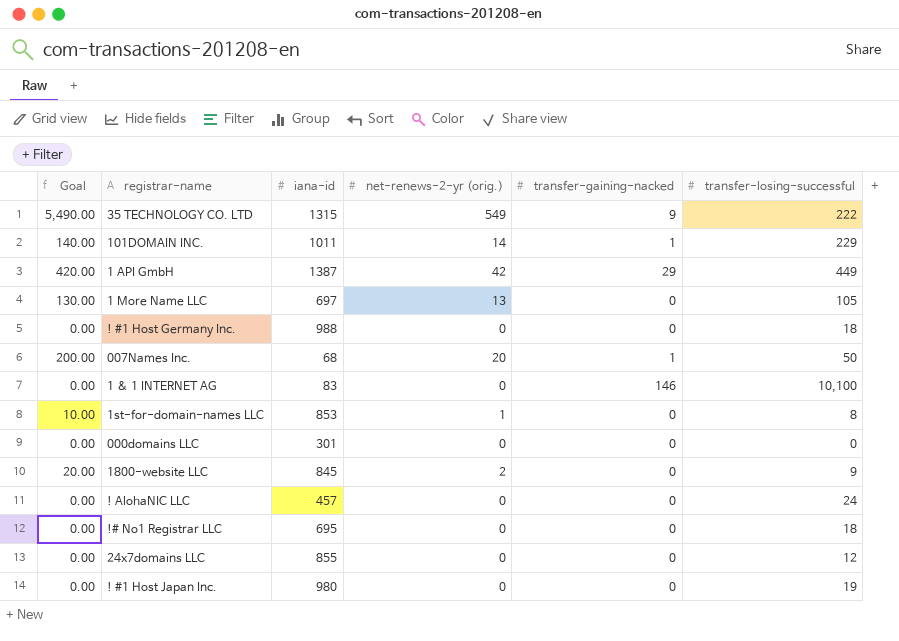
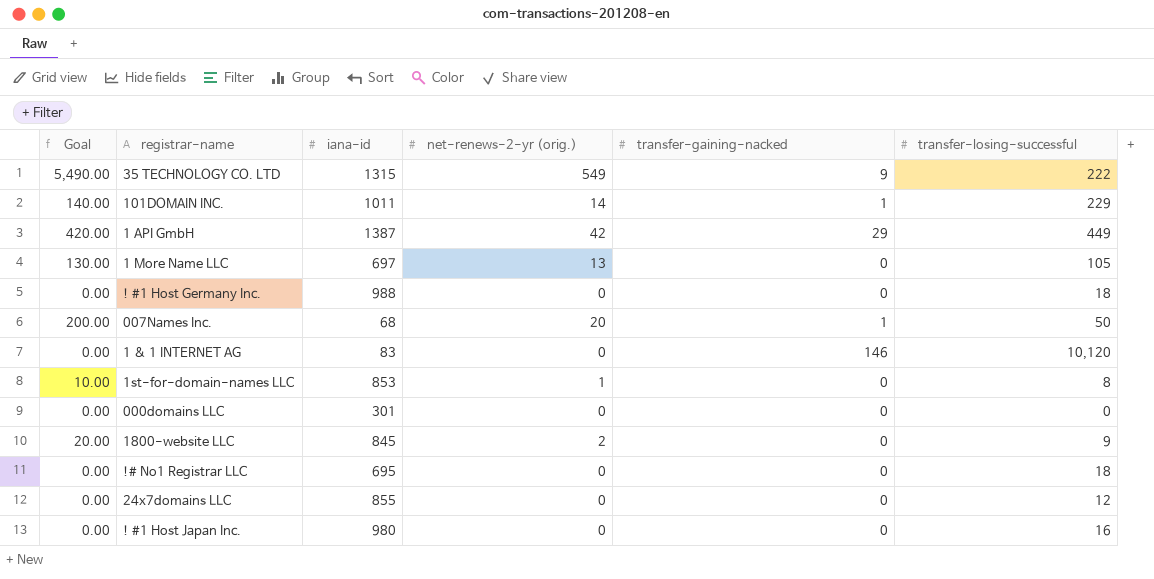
row ! AlohaNIC LLC: 0.00 | 457 | 0 | 0 | 24 -> none
1 & 1 INTERNET AG | transfer-losing-successful: 10,100 -> 10,120
! #1 Host Japan Inc. | transfer-losing-successful: 19 -> 16

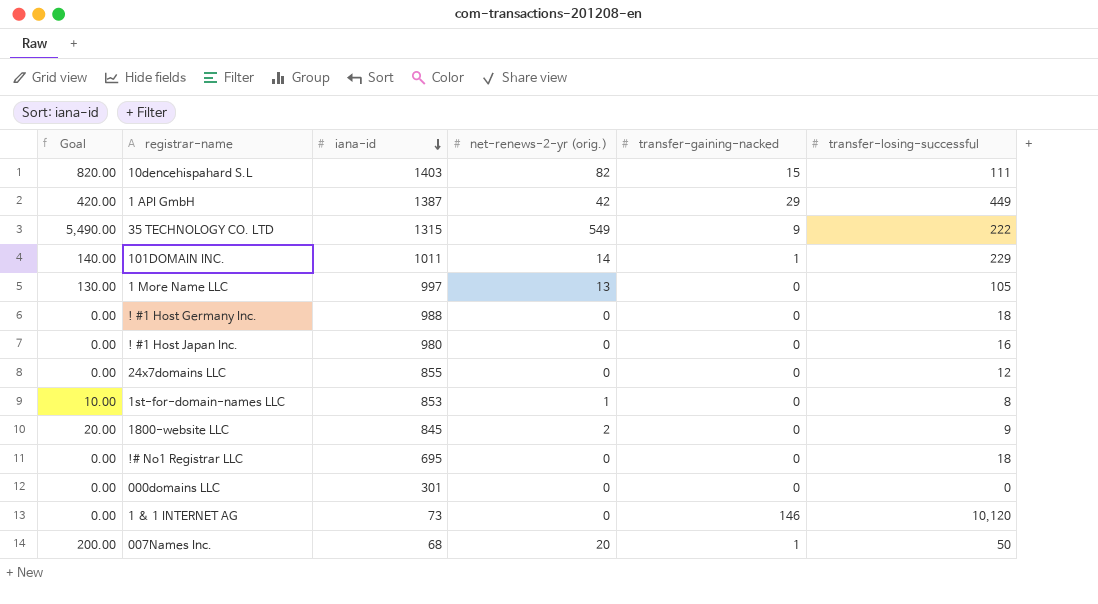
row order: none -> iana-id descending
row 10dencehispahard S.L: none -> 820.00 | 1403 | 82 | 15 | 111
1 More Name LLC | iana-id: 697 -> 997
1 & 1 INTERNET AG | iana-id: 83 -> 73

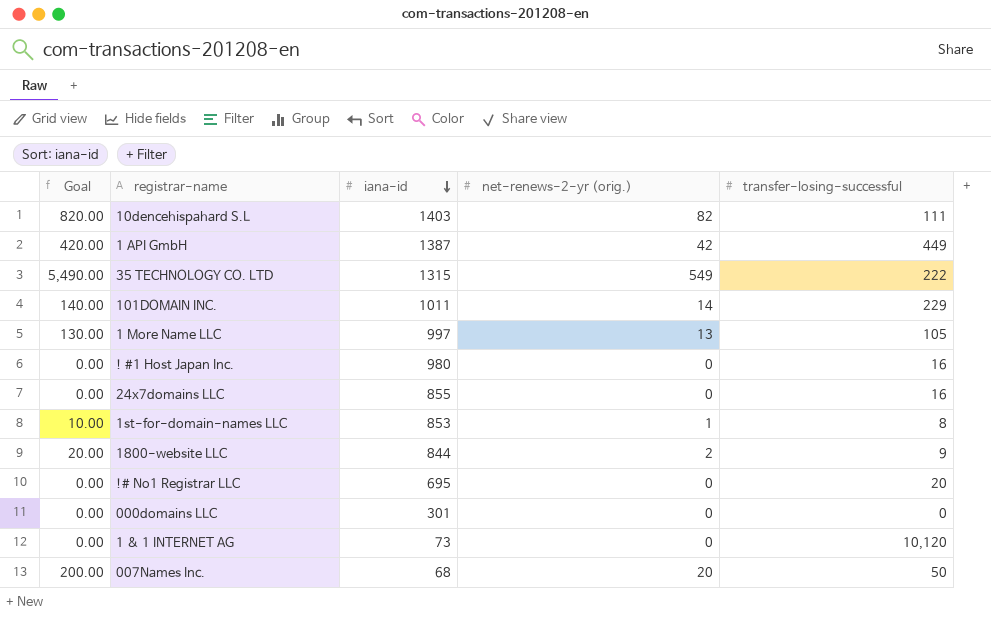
column transfer-gaining-nacked | position: 5 -> none
row ! #1 Host Germany Inc.: 0.00 | 988 | 0 | 0 | 18 -> none
24x7domains LLC | transfer-losing-successful: 12 -> 16
1800-website LLC | iana-id: 845 -> 844
!# No1 Registrar LLC | transfer-losing-successful: 18 -> 20

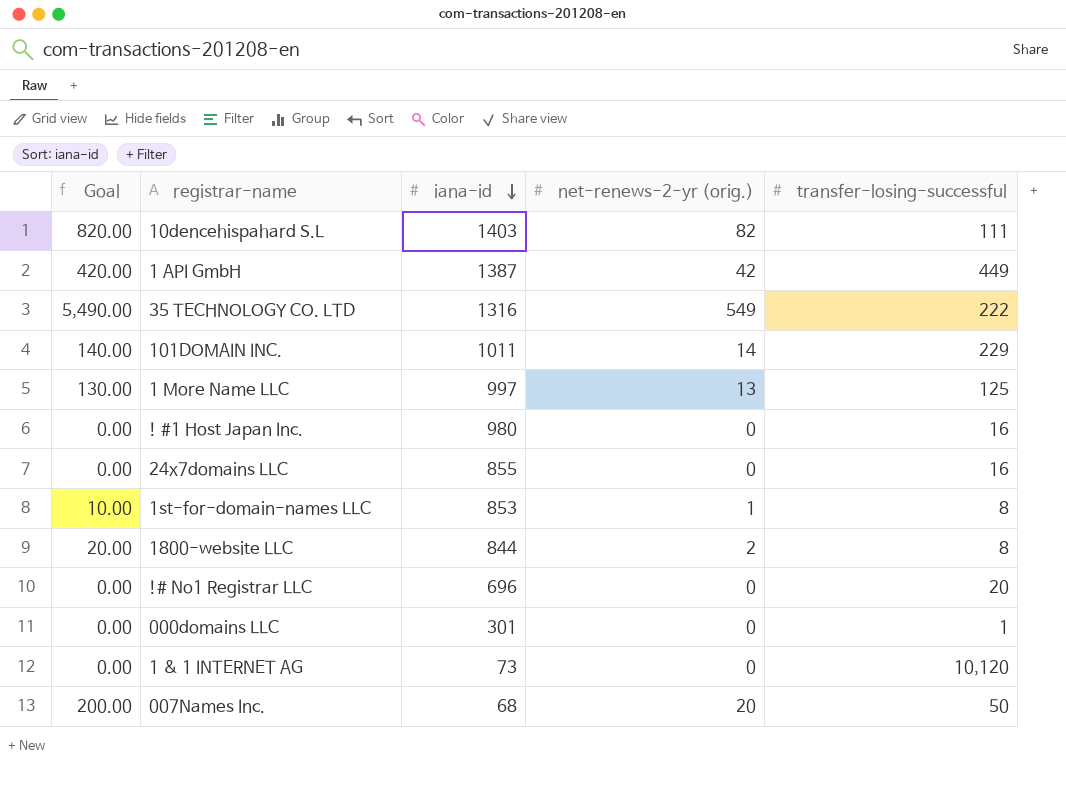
35 TECHNOLOGY CO. LTD | iana-id: 1315 -> 1316
1 More Name LLC | transfer-losing-successful: 105 -> 125
1800-website LLC | transfer-losing-successful: 9 -> 8
!# No1 Registrar LLC | iana-id: 695 -> 696
000domains LLC | transfer-losing-successful: 0 -> 1

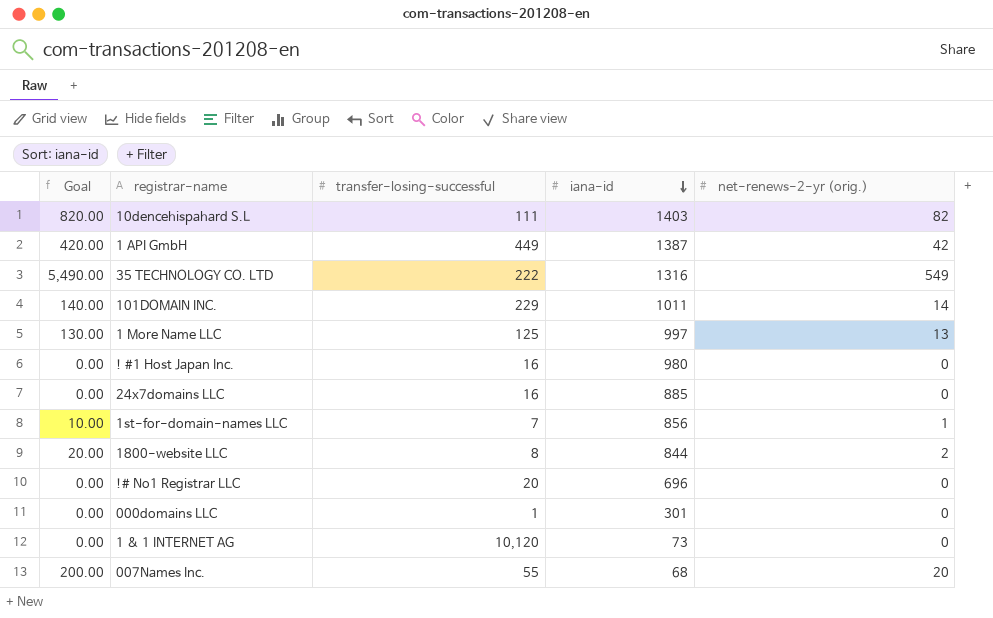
column transfer-losing-successful | position: 5 -> 3
24x7domains LLC | iana-id: 855 -> 885
1st-for-domain-names LLC | transfer-losing-successful: 8 -> 7
1st-for-domain-names LLC | iana-id: 853 -> 856
007Names Inc. | transfer-losing-successful: 50 -> 55

